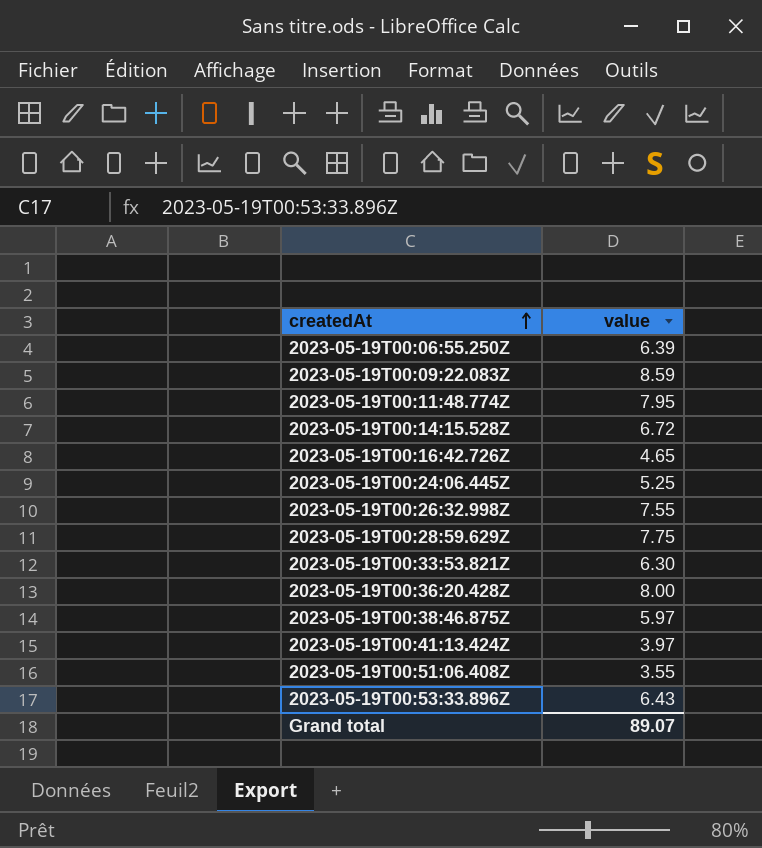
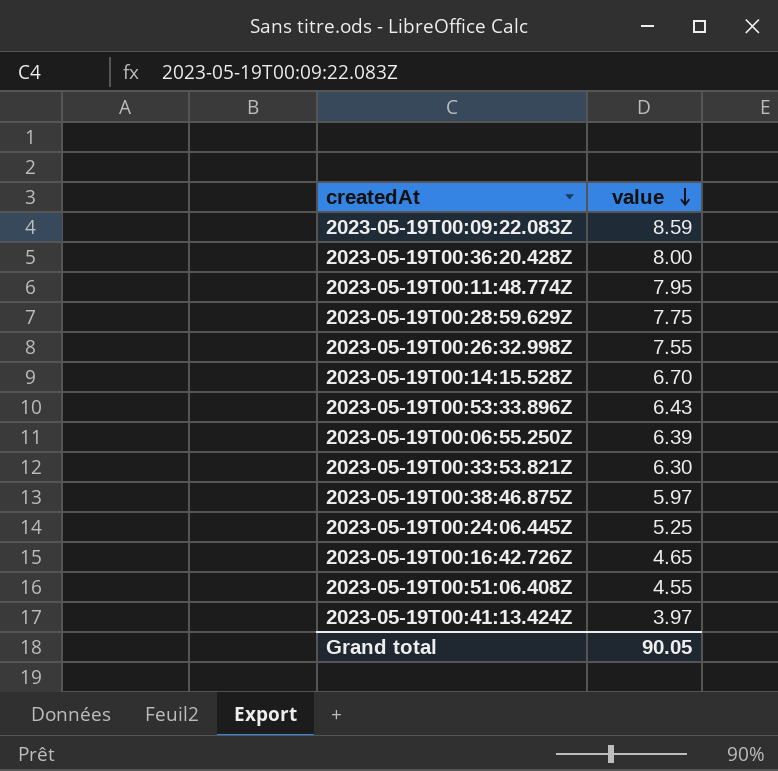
row order: createdAt ascending -> value descending
2023-05-19T00:14:15.528Z | value: 6.72 -> 6.70
2023-05-19T00:51:06.408Z | value: 3.55 -> 4.55
Grand total | value: 89.07 -> 90.05

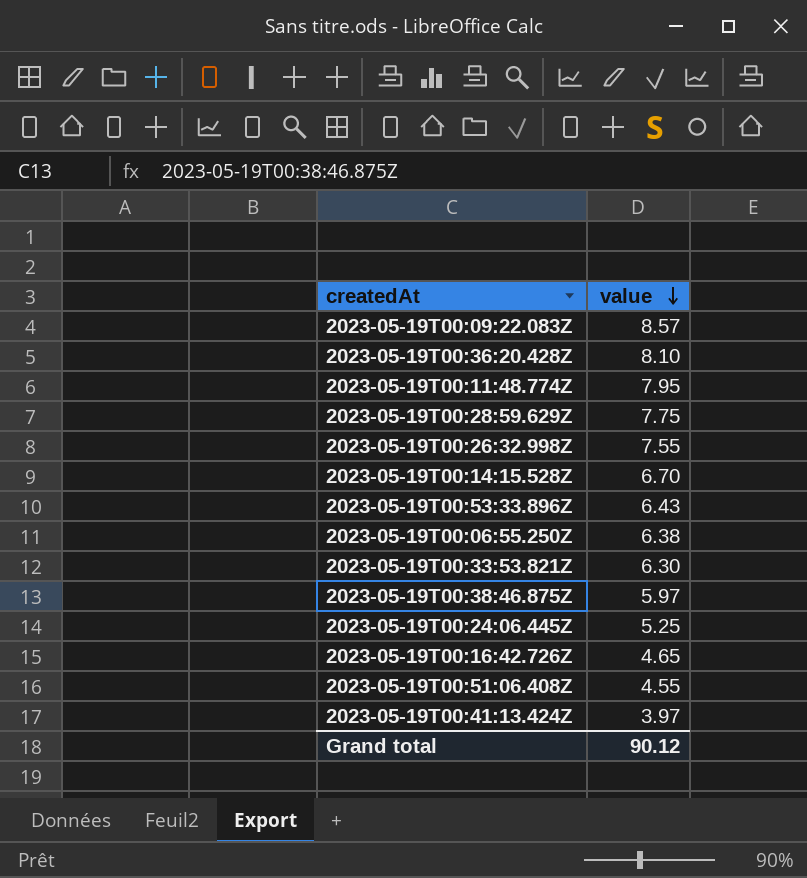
2023-05-19T00:09:22.083Z | value: 8.59 -> 8.57
2023-05-19T00:36:20.428Z | value: 8.00 -> 8.10
2023-05-19T00:06:55.250Z | value: 6.39 -> 6.38
Grand total | value: 90.05 -> 90.12

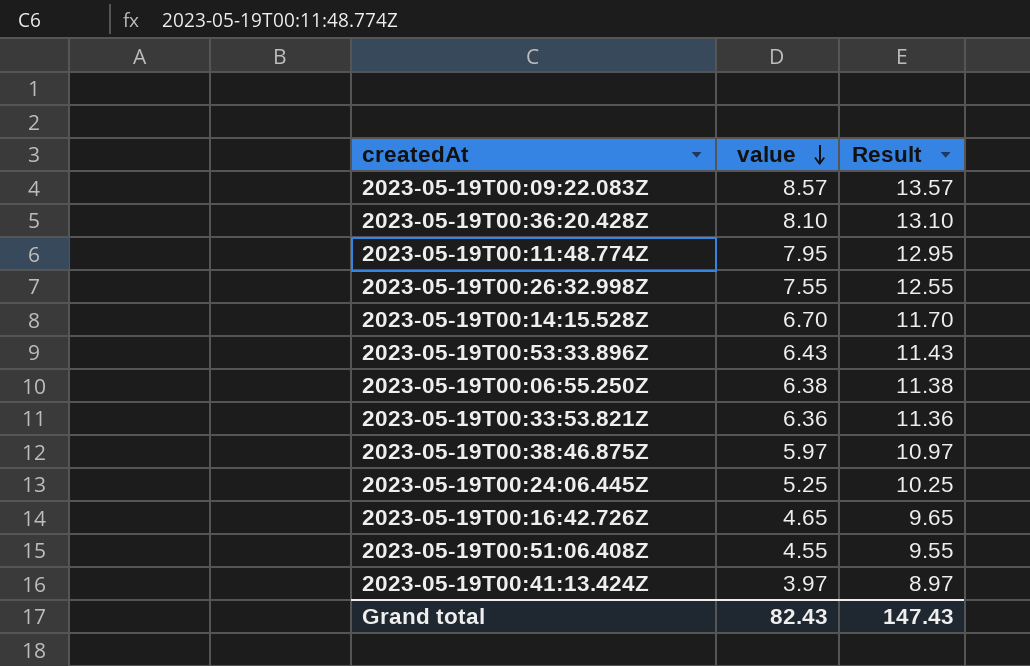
column Result | formula: none -> [value] + 5
row 2023-05-19T00:28:59.629Z: 7.75 -> none
2023-05-19T00:33:53.821Z | value: 6.30 -> 6.36
Grand total | value: 90.12 -> 82.43

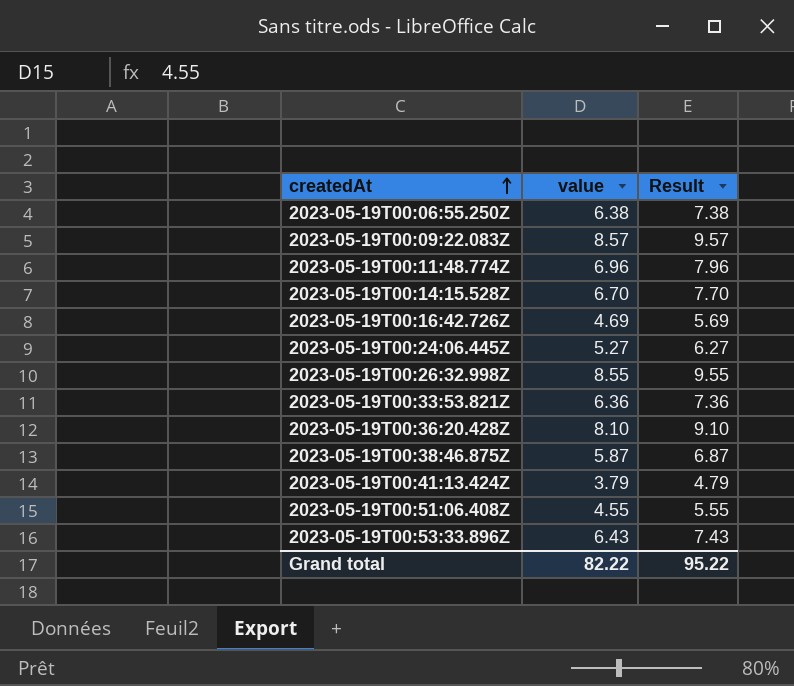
row order: value descending -> createdAt ascending
column Result | formula: [value] + 5 -> [value] + 1
2023-05-19T00:11:48.774Z | value: 7.95 -> 6.96
2023-05-19T00:16:42.726Z | value: 4.65 -> 4.69
2023-05-19T00:24:06.445Z | value: 5.25 -> 5.27
2023-05-19T00:26:32.998Z | value: 7.55 -> 8.55
2023-05-19T00:38:46.875Z | value: 5.97 -> 5.87
2023-05-19T00:41:13.424Z | value: 3.97 -> 3.79
Grand total | value: 82.43 -> 82.22
Grand total | Result: 147.43 -> 95.22

